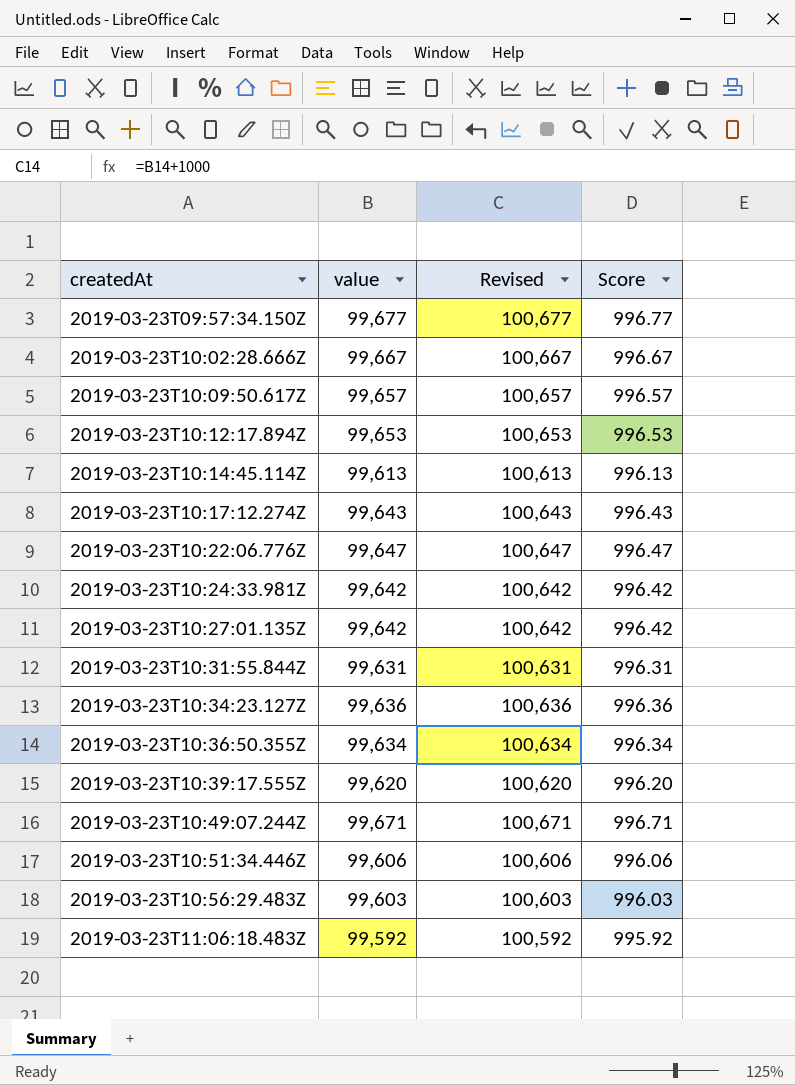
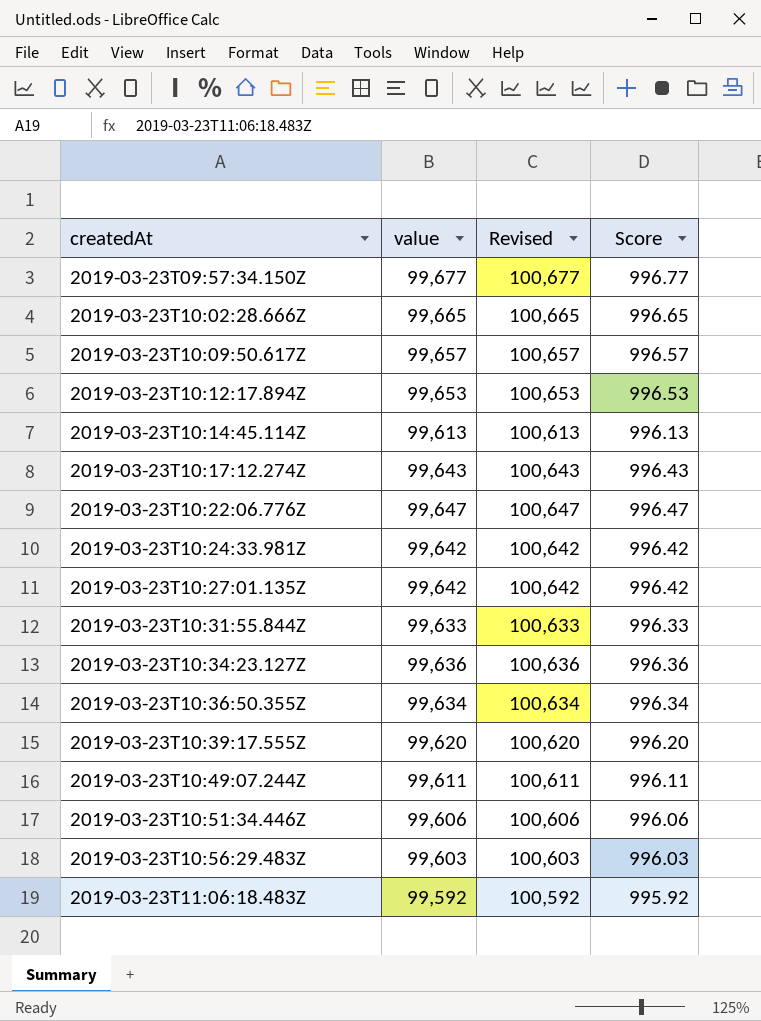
2019-03-23T10:02:28.666Z | value: 99,667 -> 99,665
2019-03-23T10:02:28.666Z | Revised: 100,667 -> 100,665
2019-03-23T10:02:28.666Z | Score: 996.67 -> 996.65
2019-03-23T10:31:55.844Z | value: 99,631 -> 99,633
2019-03-23T10:31:55.844Z | Revised: 100,631 -> 100,633
2019-03-23T10:31:55.844Z | Score: 996.31 -> 996.33
2019-03-23T10:49:07.244Z | value: 99,671 -> 99,611
2019-03-23T10:49:07.244Z | Revised: 100,671 -> 100,611
2019-03-23T10:49:07.244Z | Score: 996.71 -> 996.11

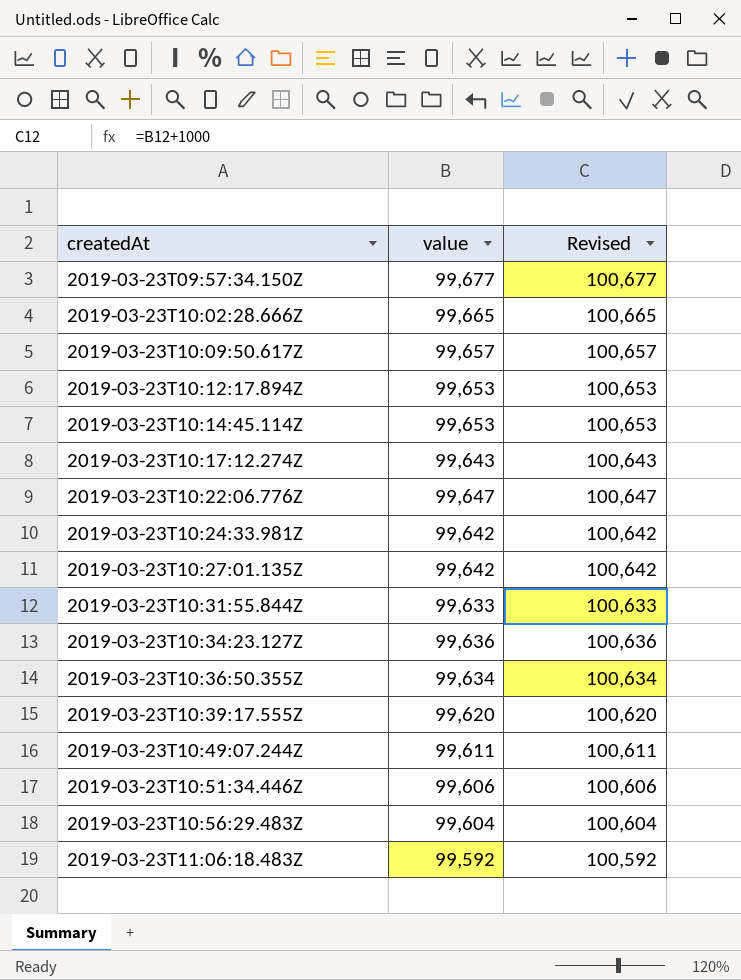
column Score | formula: [value] * 0.01 -> none
2019-03-23T10:14:45.114Z | value: 99,613 -> 99,653
2019-03-23T10:14:45.114Z | Revised: 100,613 -> 100,653
2019-03-23T10:56:29.483Z | value: 99,603 -> 99,604
2019-03-23T10:56:29.483Z | Revised: 100,603 -> 100,604

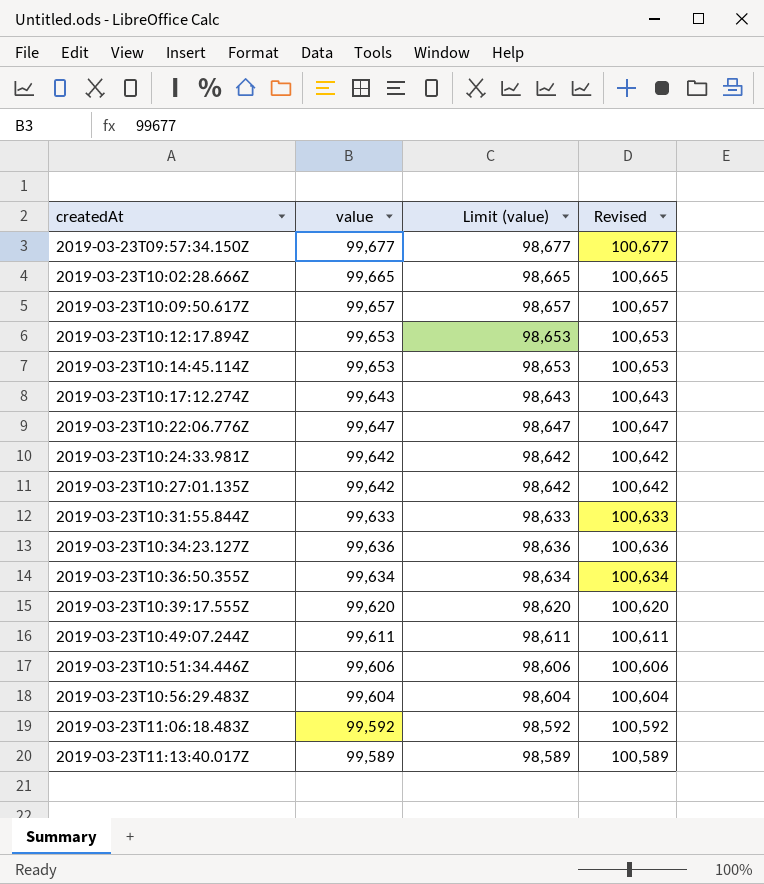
column Limit (value) | formula: none -> [value] - 1000
row 2019-03-23T11:13:40.017Z: none -> 99,589 | 98,589 | 100,589

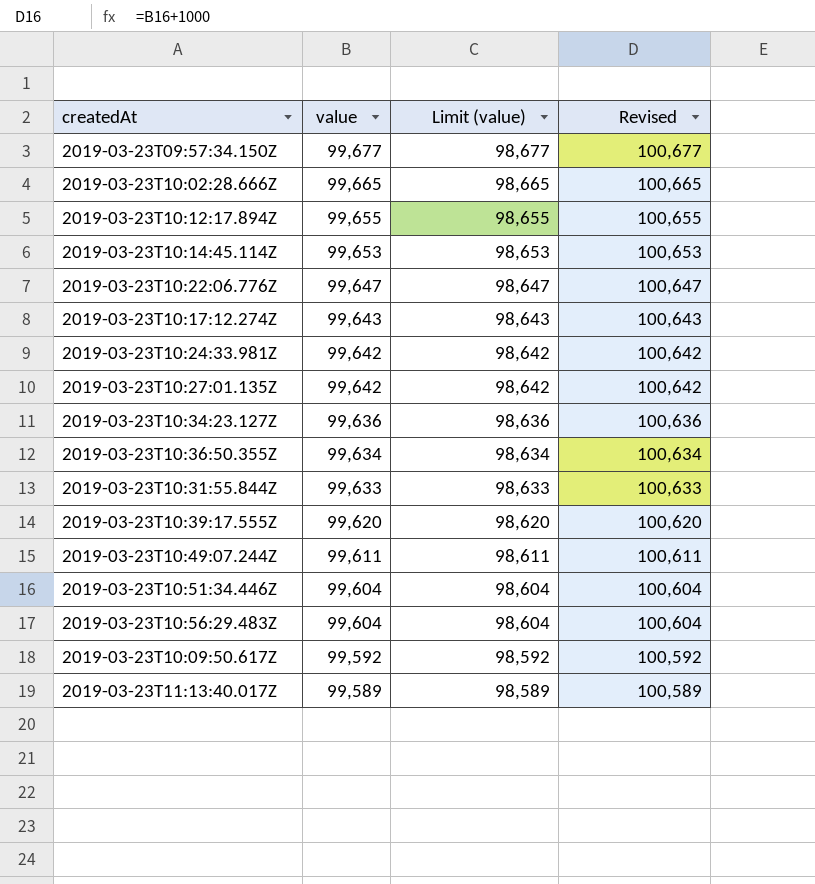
row order: createdAt ascending -> value descending
row 2019-03-23T11:06:18.483Z: 99,592 | 98,592 | 100,592 -> none
2019-03-23T10:12:17.894Z | value: 99,653 -> 99,655
2019-03-23T10:12:17.894Z | Limit (value): 98,653 -> 98,655
2019-03-23T10:12:17.894Z | Revised: 100,653 -> 100,655
2019-03-23T10:51:34.446Z | value: 99,606 -> 99,604
2019-03-23T10:51:34.446Z | Limit (value): 98,606 -> 98,604
2019-03-23T10:51:34.446Z | Revised: 100,606 -> 100,604
2019-03-23T10:09:50.617Z | value: 99,657 -> 99,592
2019-03-23T10:09:50.617Z | Limit (value): 98,657 -> 98,592
2019-03-23T10:09:50.617Z | Revised: 100,657 -> 100,592

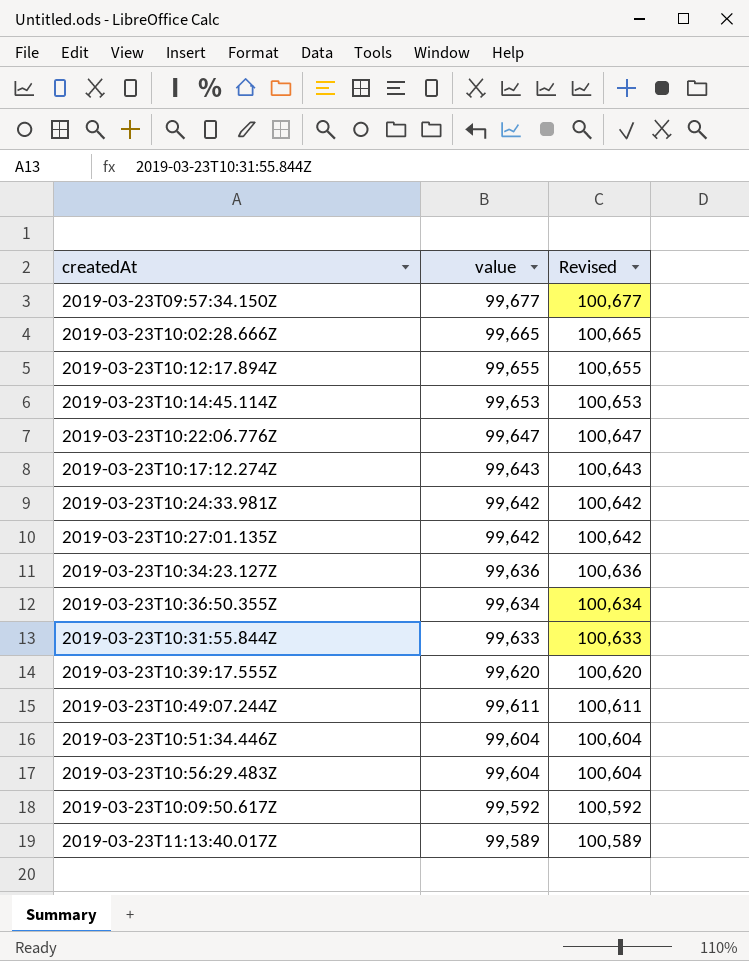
column Limit (value) | formula: [value] - 1000 -> none

